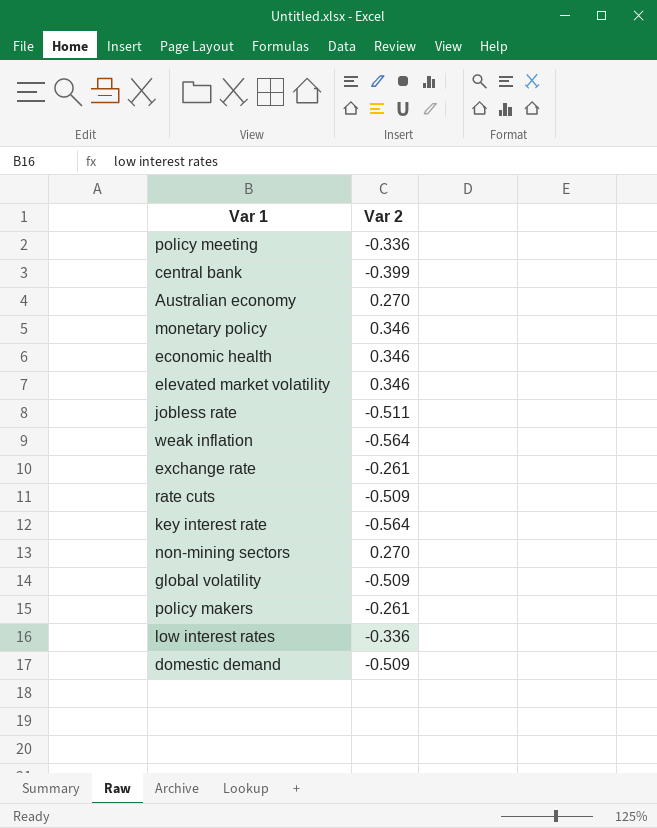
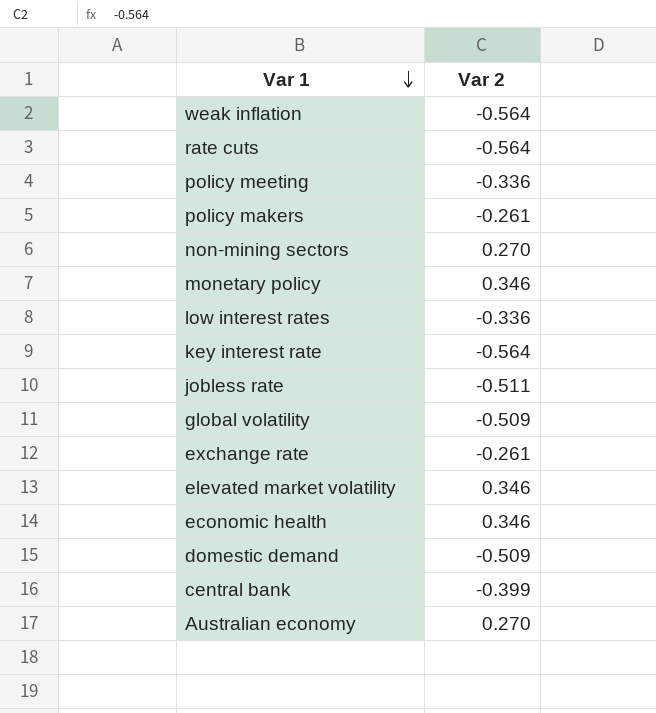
row order: none -> Var 1 descending
rate cuts | Var 2: -0.509 -> -0.564

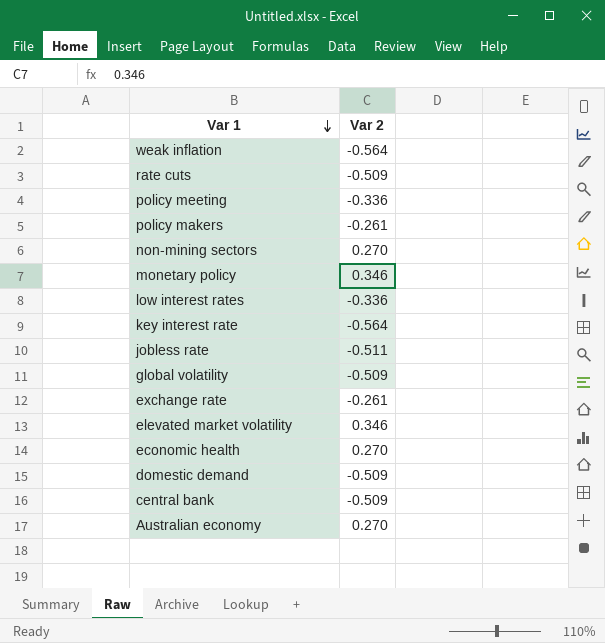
rate cuts | Var 2: -0.564 -> -0.509
economic health | Var 2: 0.346 -> 0.270
central bank | Var 2: -0.399 -> -0.509

